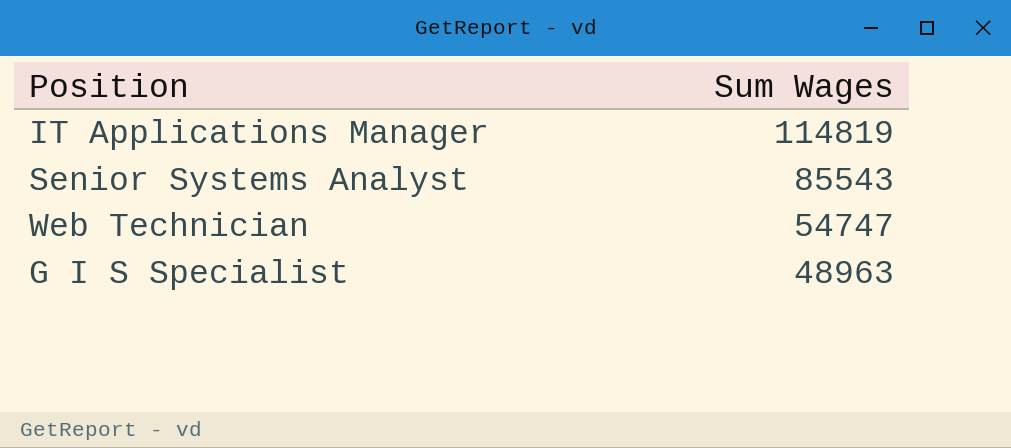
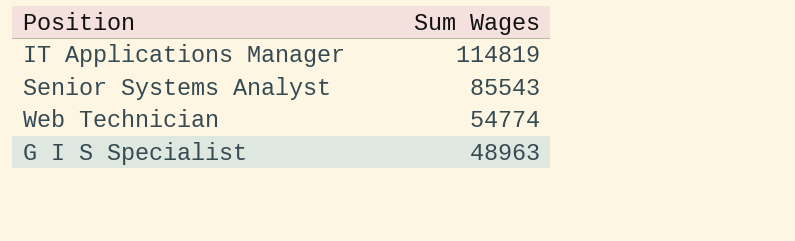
Web Technician | Sum Wages: 54747 -> 54774

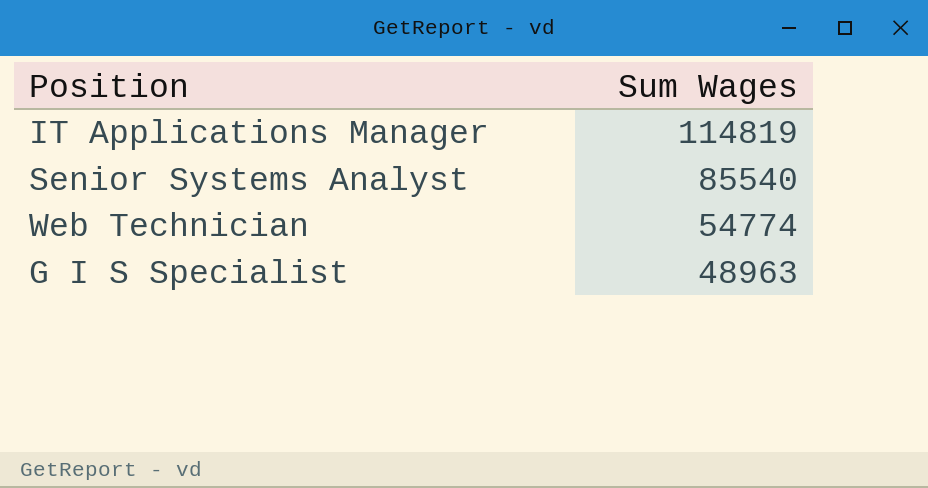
Senior Systems Analyst | Sum Wages: 85543 -> 85540

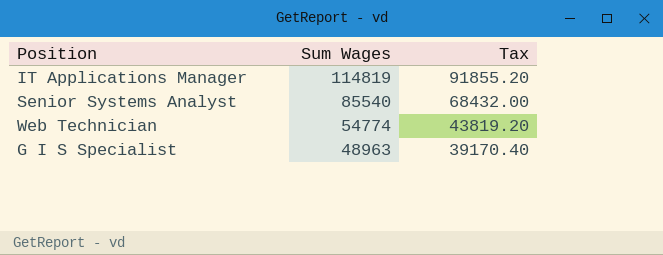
column Tax | formula: none -> [Sum Wages] * 0.8

